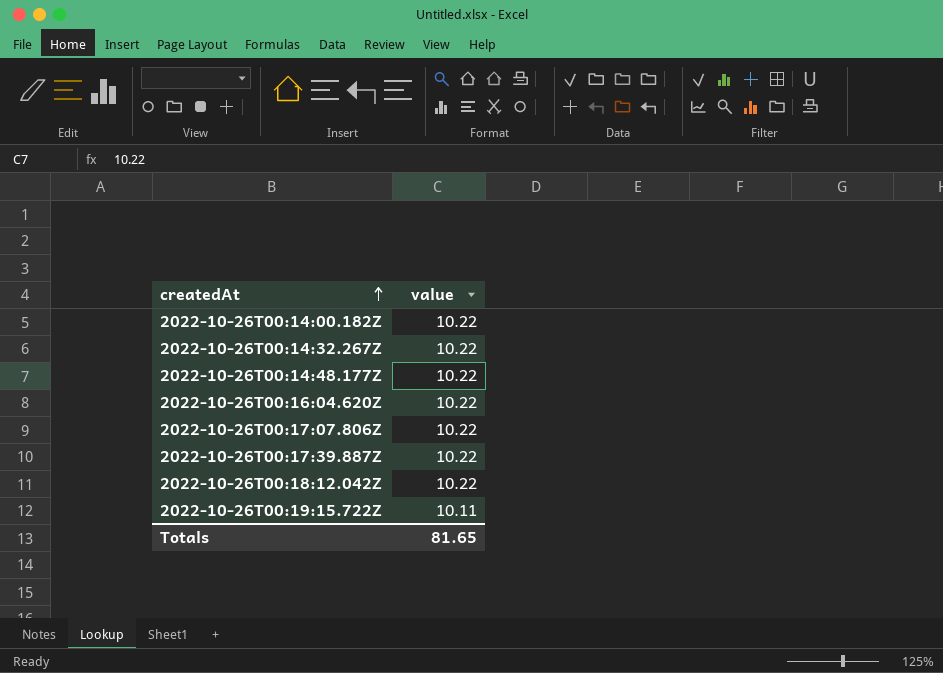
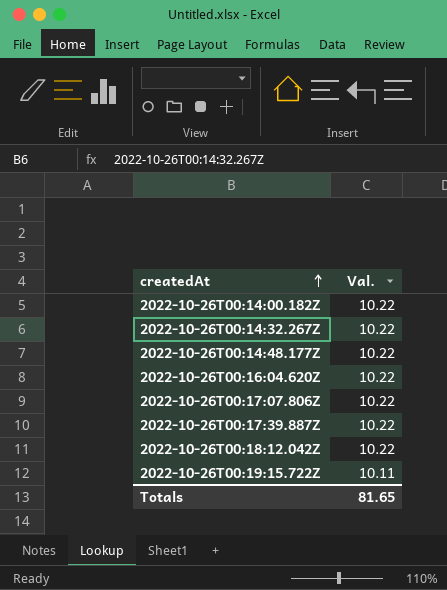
column name: value -> Val.

